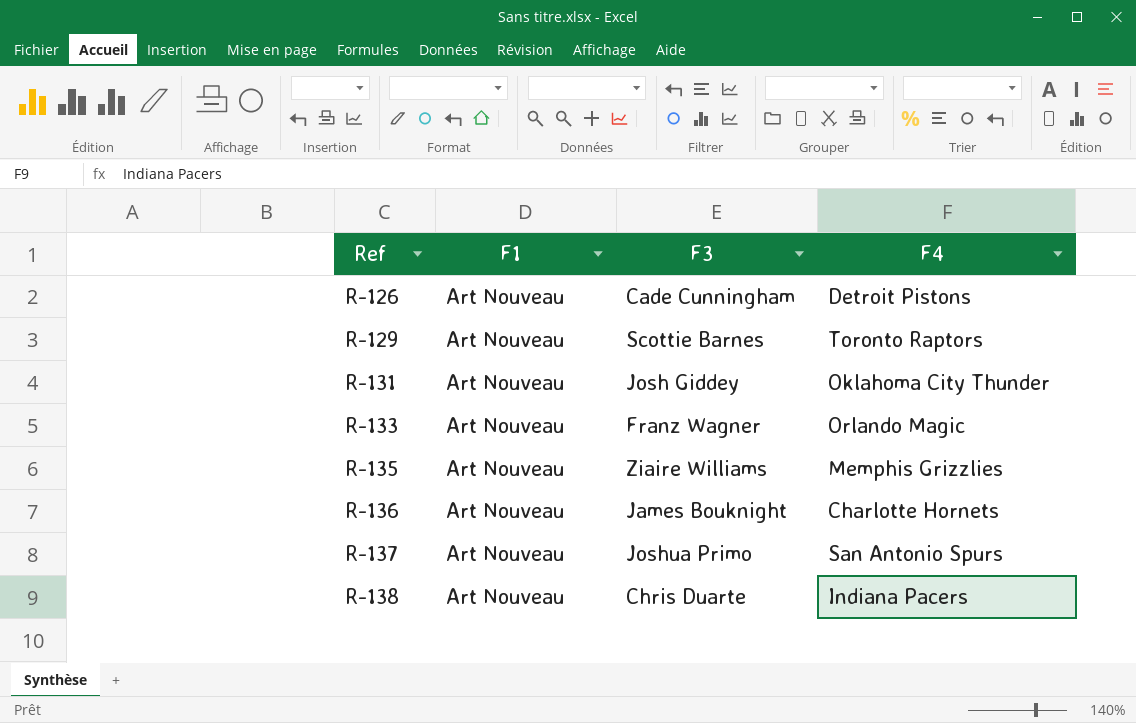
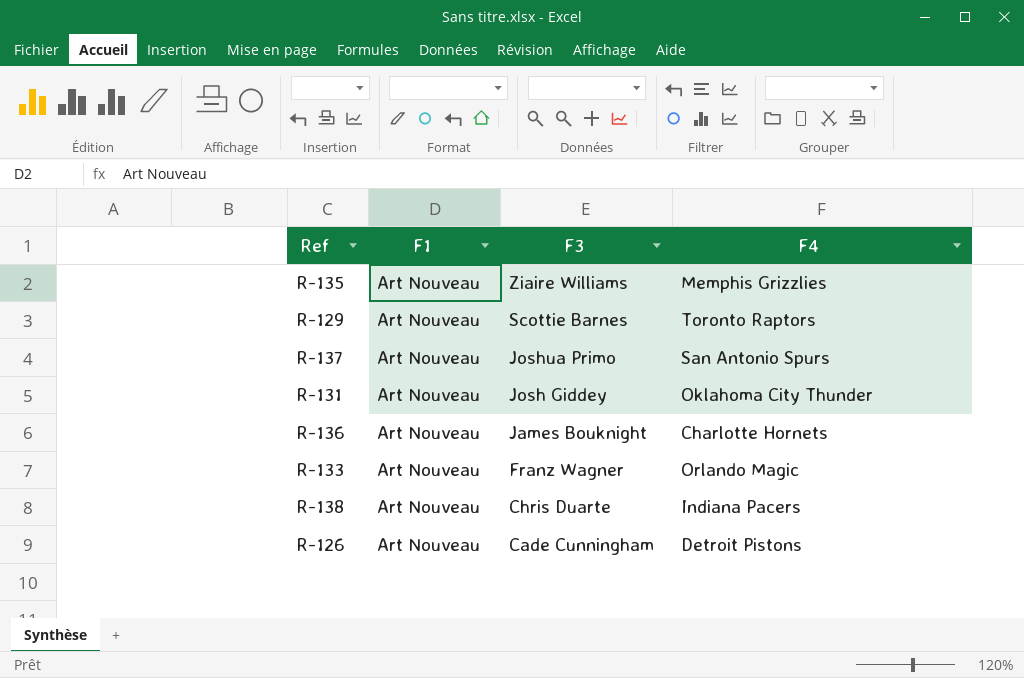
row order: Ref ascending -> F3 descending

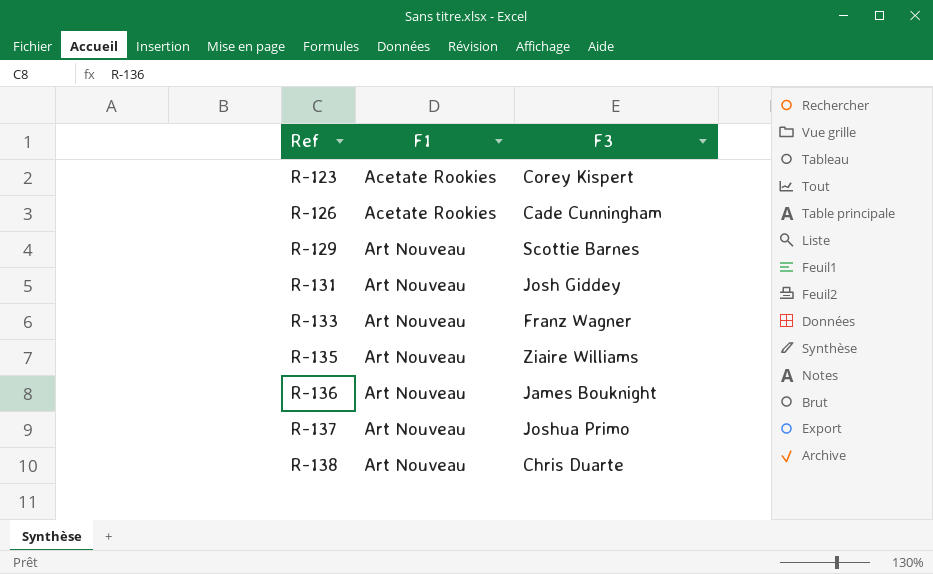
row order: F3 descending -> Ref ascending
column F4 | position: 4 -> none
row R-123: none -> Acetate Rookies | Corey Kispert
R-126 | F1: Art Nouveau -> Acetate Rookies

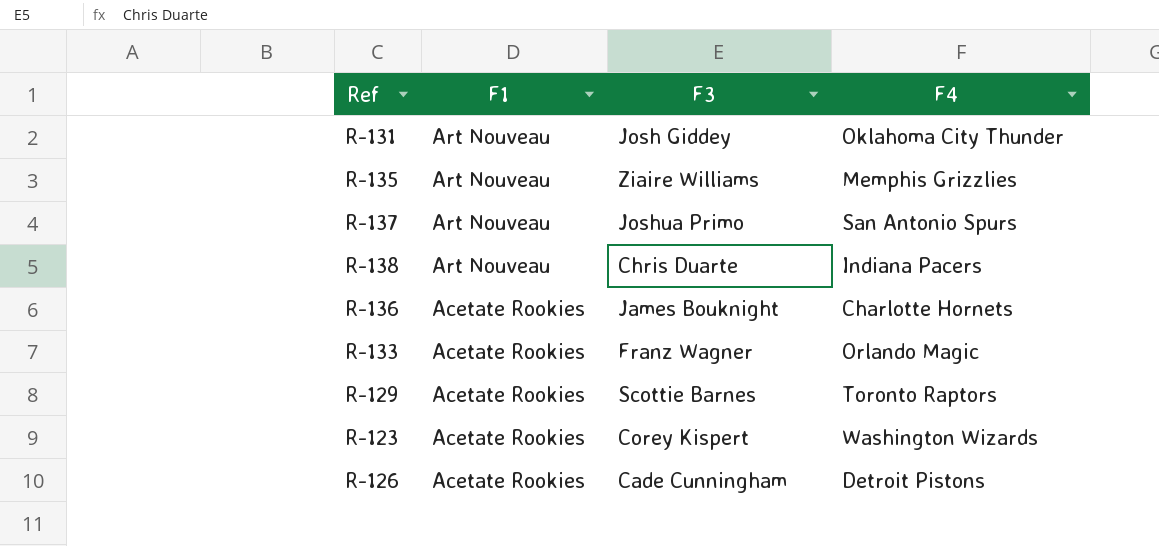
row order: Ref ascending -> F1 descending
column F4 | position: none -> 4
R-136 | F1: Art Nouveau -> Acetate Rookies
R-133 | F1: Art Nouveau -> Acetate Rookies
R-129 | F1: Art Nouveau -> Acetate Rookies

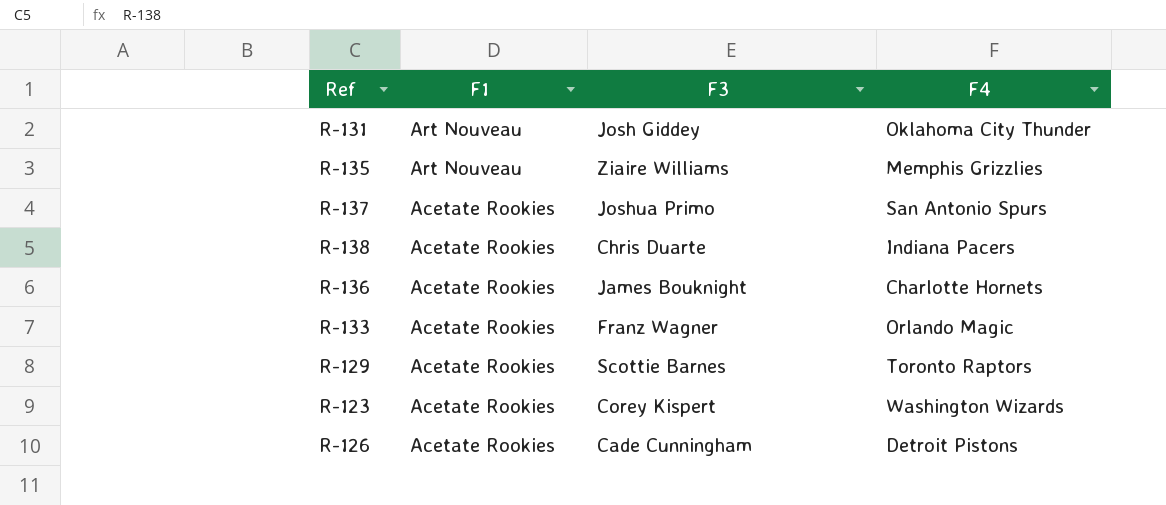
R-137 | F1: Art Nouveau -> Acetate Rookies
R-138 | F1: Art Nouveau -> Acetate Rookies

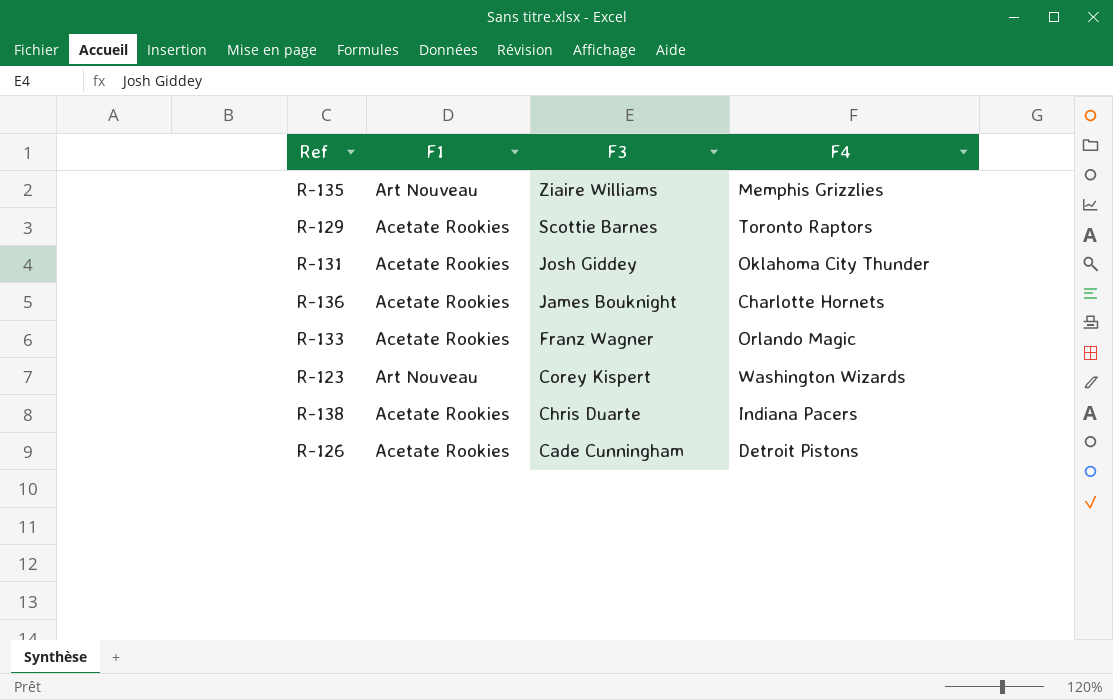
row order: F1 descending -> F3 descending
row R-137: Acetate Rookies | Joshua Primo | San Antonio Spurs -> none
R-131 | F1: Art Nouveau -> Acetate Rookies
R-123 | F1: Acetate Rookies -> Art Nouveau

